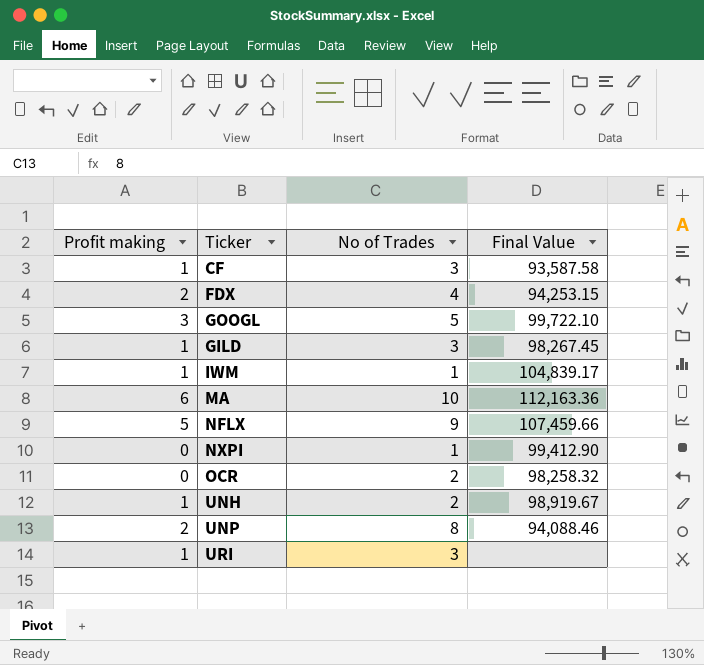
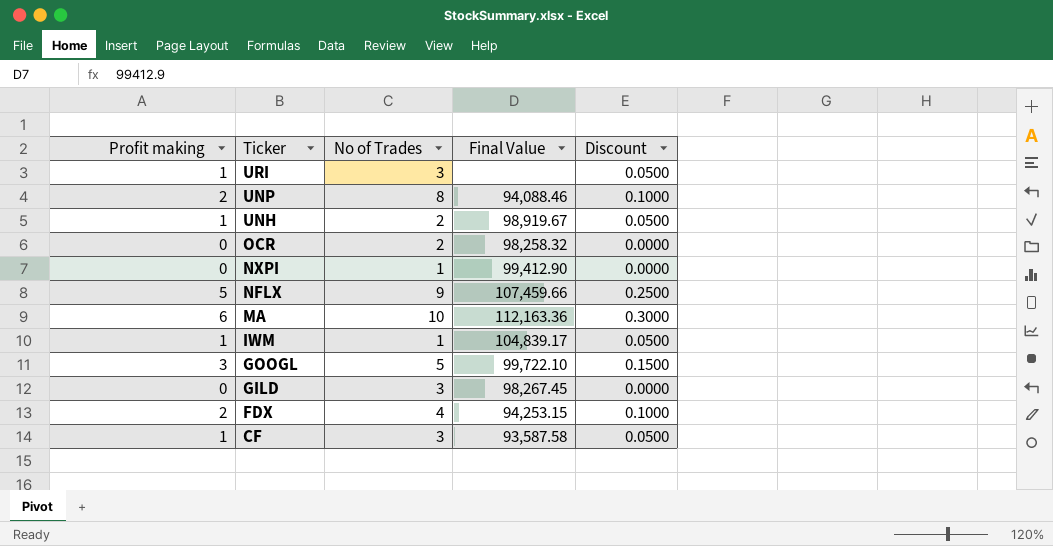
row order: none -> Ticker descending
column Discount | formula: none -> [Profit making] * 0.05
GILD | Profit making: 1 -> 0

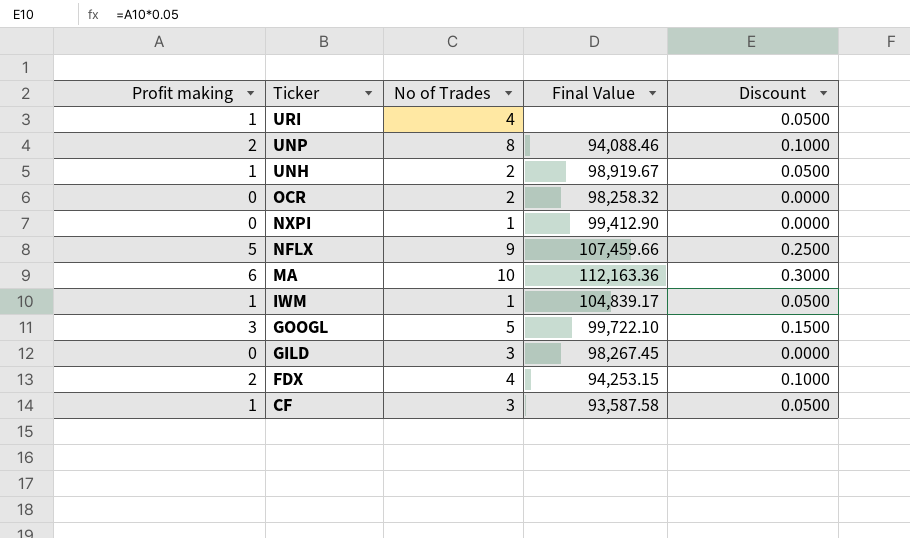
URI | No of Trades: 3 -> 4

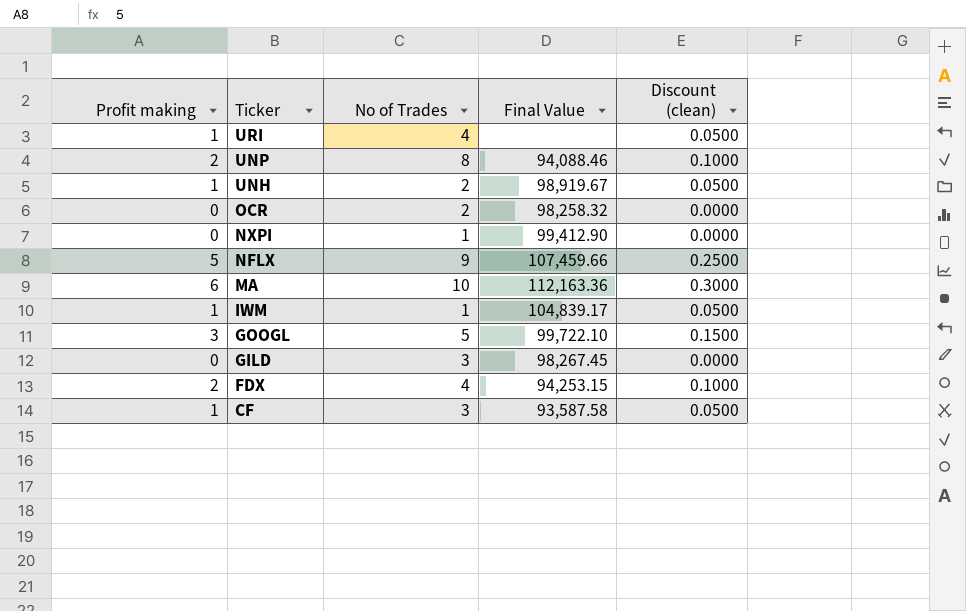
column name: Discount -> Discount (clean)

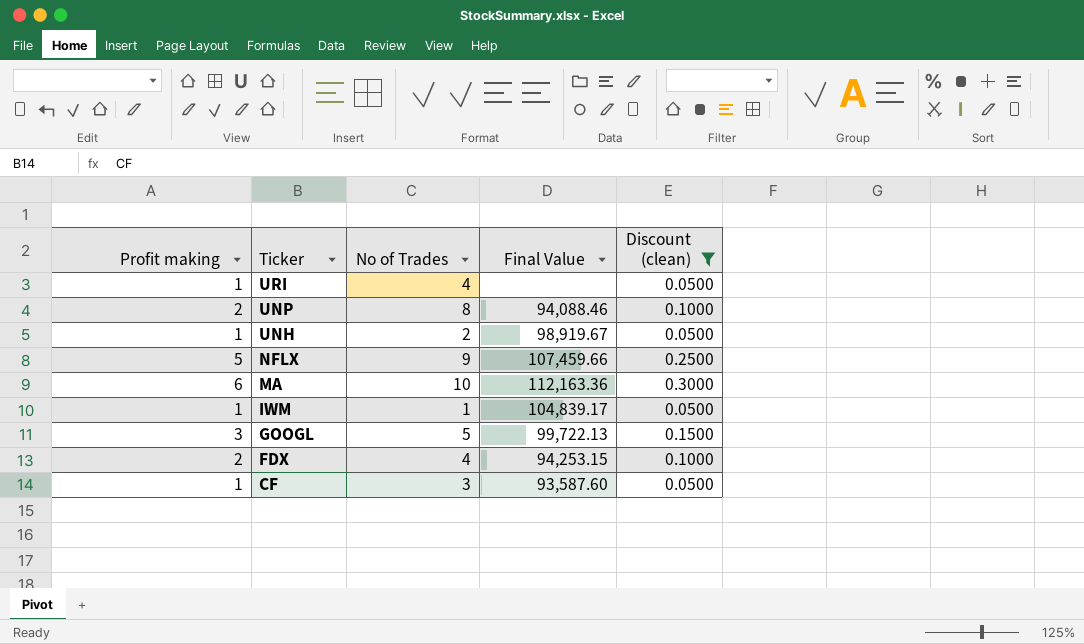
filter: none -> Discount (clean) != 0.0000
GOOGL | Final Value: 99,722.10 -> 99,722.13
CF | Final Value: 93,587.58 -> 93,587.60

